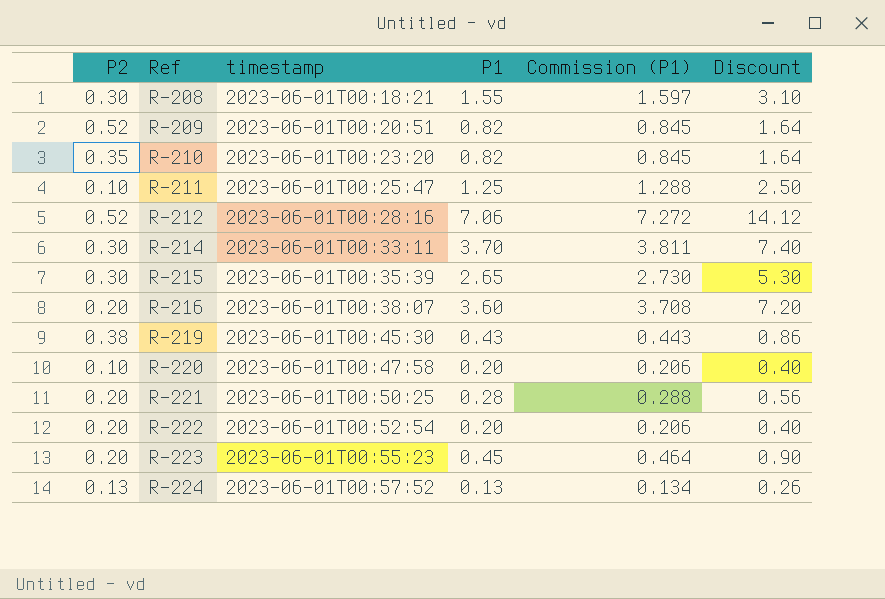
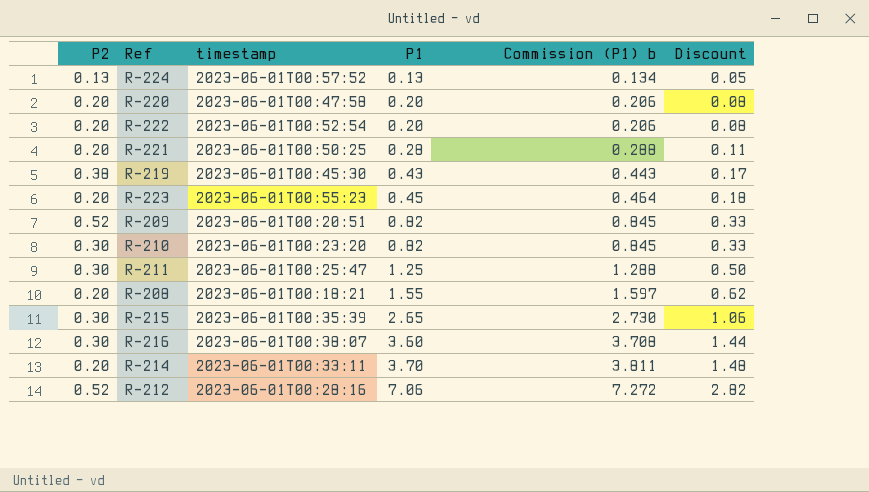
row order: Ref ascending -> P1 ascending
column name: Commission (P1) -> Commission (P1) b
column Discount | formula: [P1] * 2 -> [P1] * 0.4
R-220 | P2: 0.10 -> 0.20
R-210 | P2: 0.35 -> 0.30
R-211 | P2: 0.10 -> 0.30
R-208 | P2: 0.30 -> 0.20
R-216 | P2: 0.20 -> 0.30
R-214 | P2: 0.30 -> 0.20

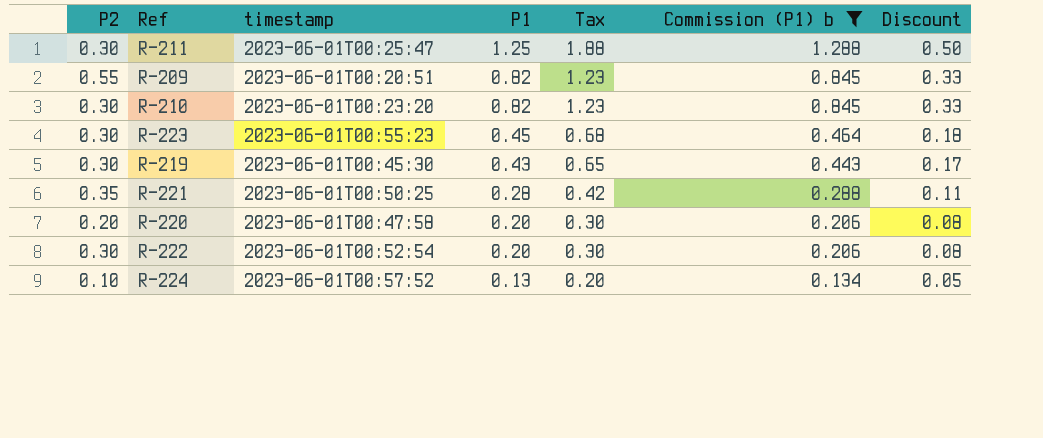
filter: none -> Commission (P1) b <= 1.288
row order: P1 ascending -> P1 descending
column Tax | formula: none -> [P1] * 1.5
R-209 | P2: 0.52 -> 0.55
R-223 | P2: 0.20 -> 0.30
R-219 | P2: 0.38 -> 0.30
R-221 | P2: 0.20 -> 0.35
R-222 | P2: 0.20 -> 0.30
R-224 | P2: 0.13 -> 0.10

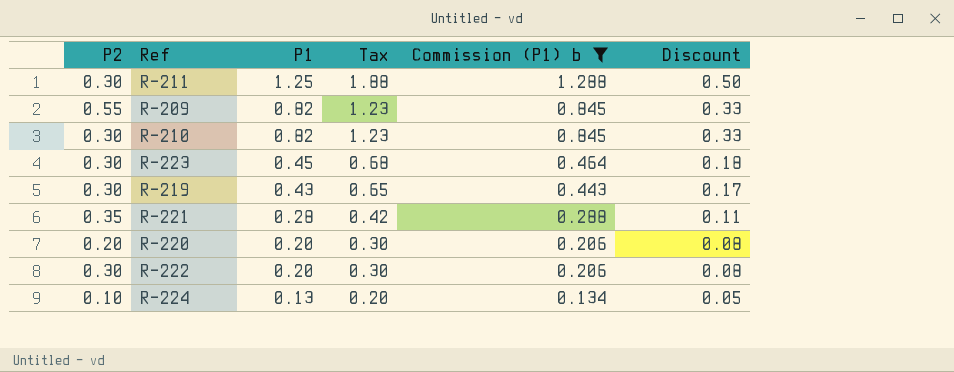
column timestamp | position: 3 -> none

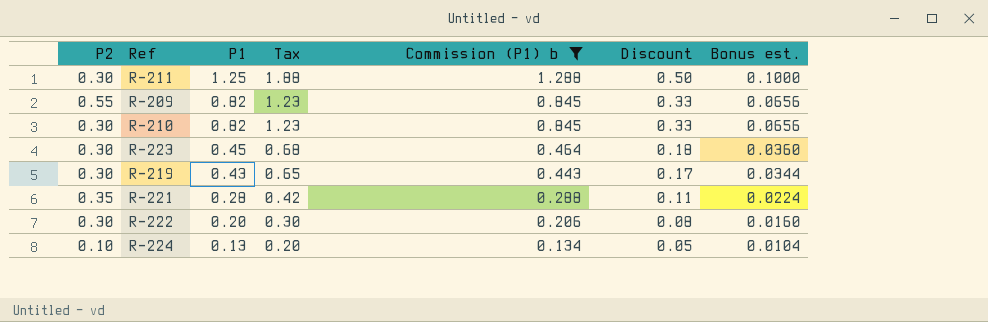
column Bonus est. | formula: none -> [P1] * 0.08
row R-220: 0.20 | 0.20 | 0.30 | 0.206 | 0.08 -> none

